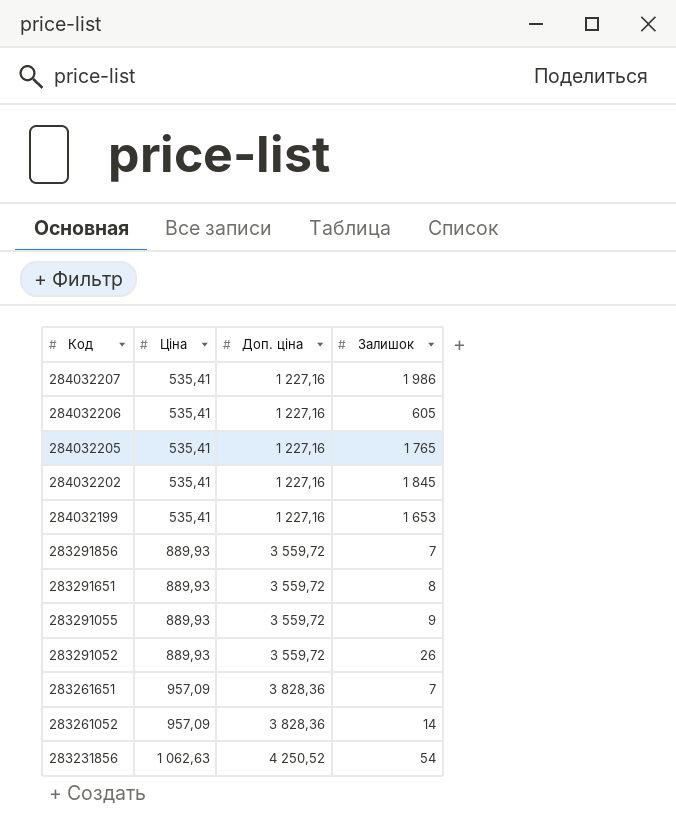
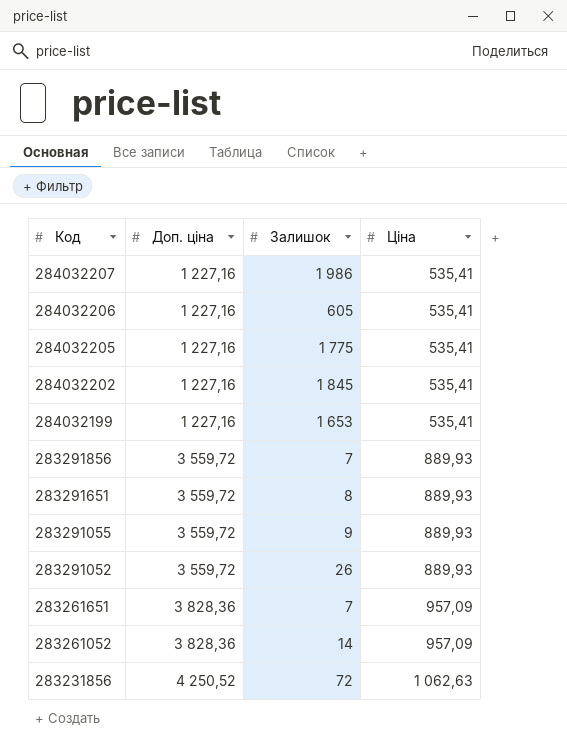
column Ціна | position: 2 -> 4
284032205 | Залишок: 1 765 -> 1 775
283231856 | Залишок: 54 -> 72

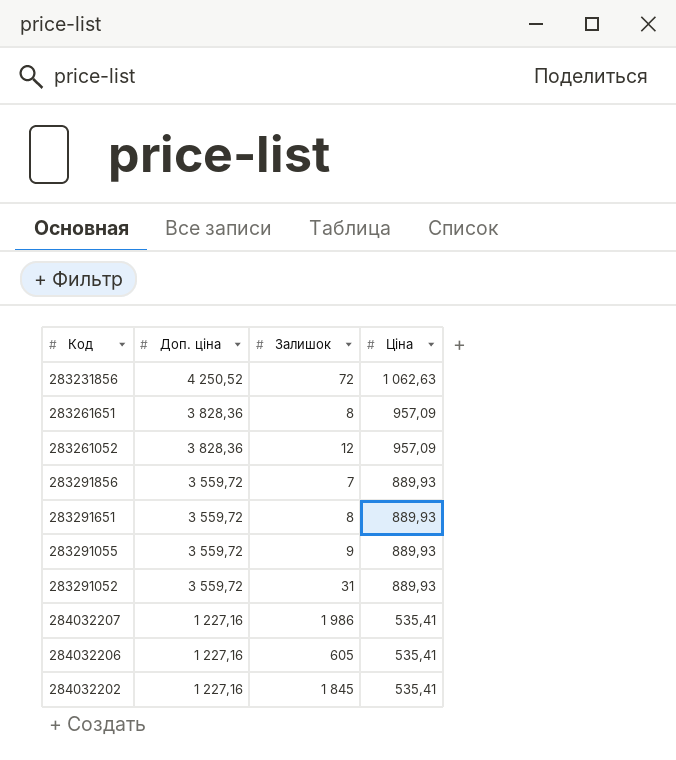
row order: Код descending -> Доп. ціна descending
row 284032205: 1 227,16 | 1 775 | 535,41 -> none
row 284032199: 1 227,16 | 1 653 | 535,41 -> none
283261651 | Залишок: 7 -> 8
283261052 | Залишок: 14 -> 12
283291052 | Залишок: 26 -> 31

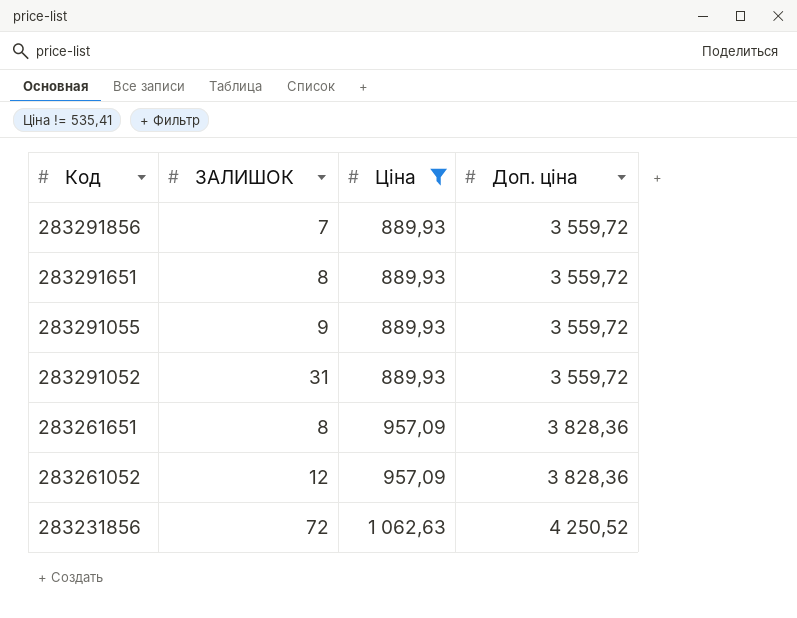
filter: none -> Ціна != 535,41
row order: Доп. ціна descending -> Код descending
column name: Залишок -> ЗАЛИШОК
column Доп. ціна | position: 2 -> 4

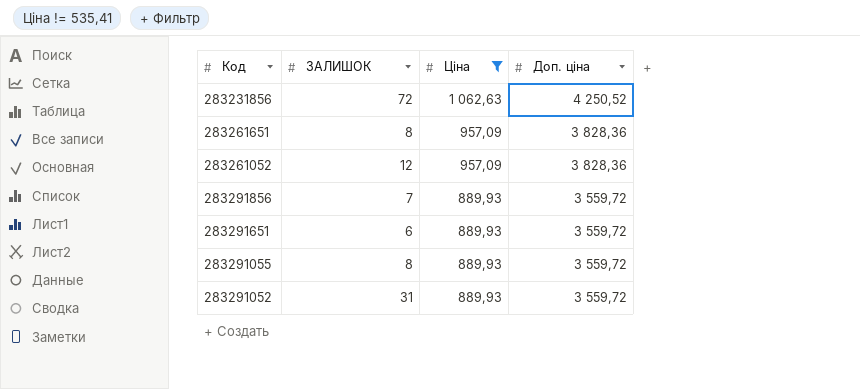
row order: Код descending -> Ціна descending
283291651 | ЗАЛИШОК: 8 -> 6
283291055 | ЗАЛИШОК: 9 -> 8

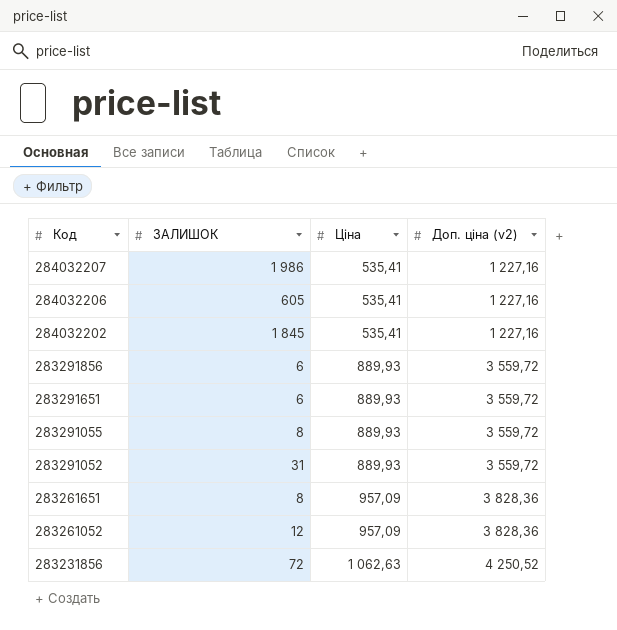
filter: Ціна != 535,41 -> none
row order: Ціна descending -> Код descending
column name: Доп. ціна -> Доп. ціна (v2)
283291856 | ЗАЛИШОК: 7 -> 6

